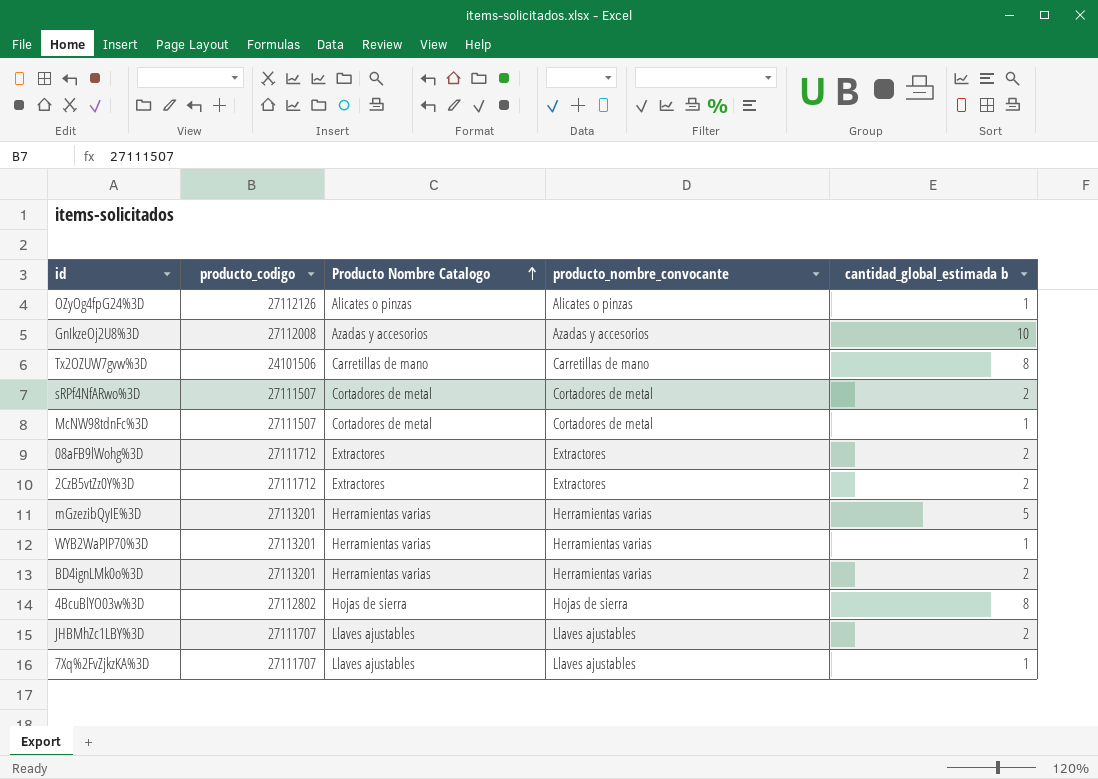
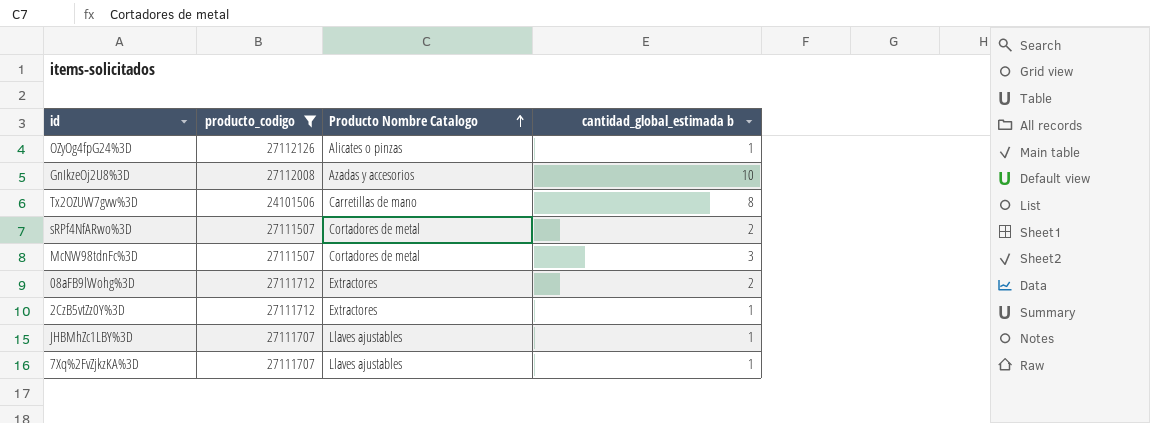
filter: none -> producto_codigo <= 27112126
column producto_nombre_convocante | position: 4 -> none
McNW98tdnFc%3D | cantidad_global_estimada b: 1 -> 3
2CzB5vtZz0Y%3D | cantidad_global_estimada b: 2 -> 1
JHBMhZc1LBY%3D | cantidad_global_estimada b: 2 -> 1

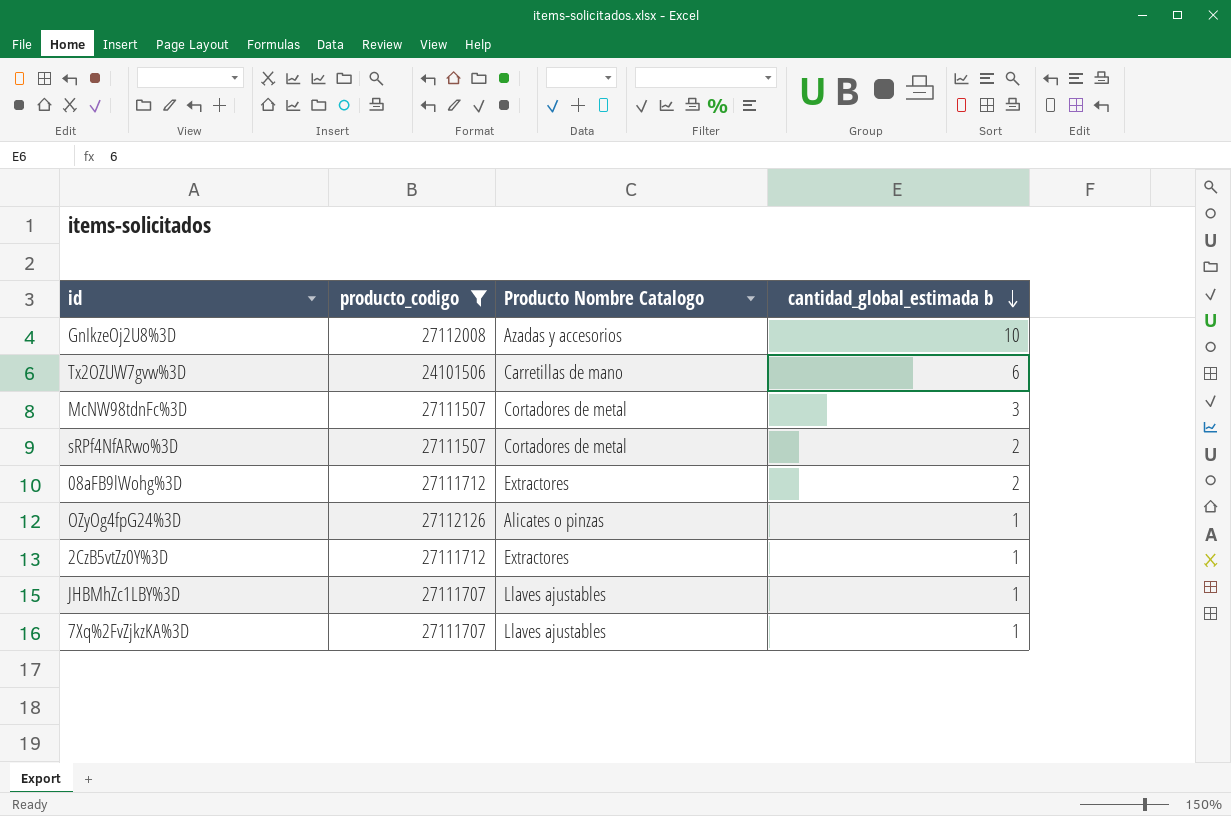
row order: Producto Nombre Catalogo ascending -> cantidad_global_estimada b descending
Tx2OZUW7gvw%3D | cantidad_global_estimada b: 8 -> 6

